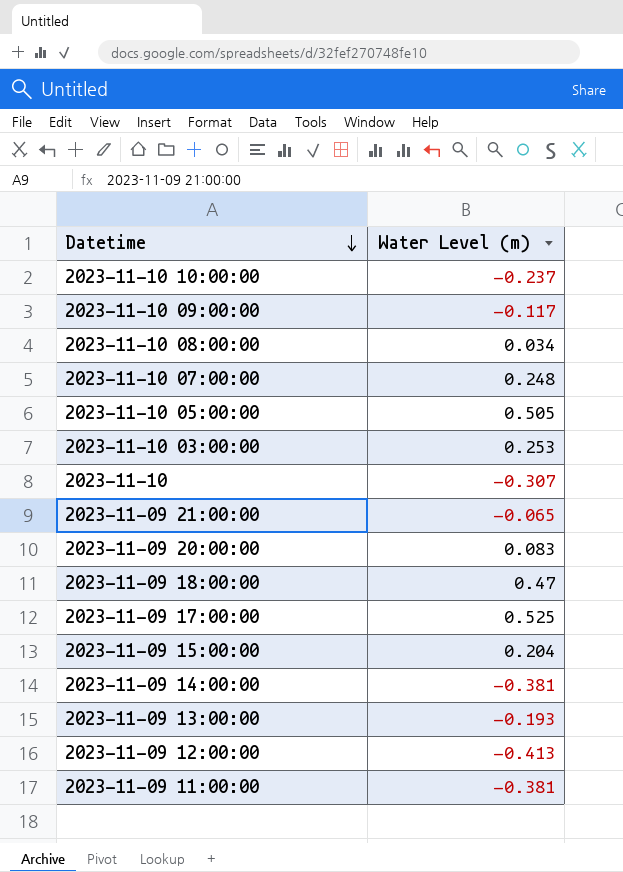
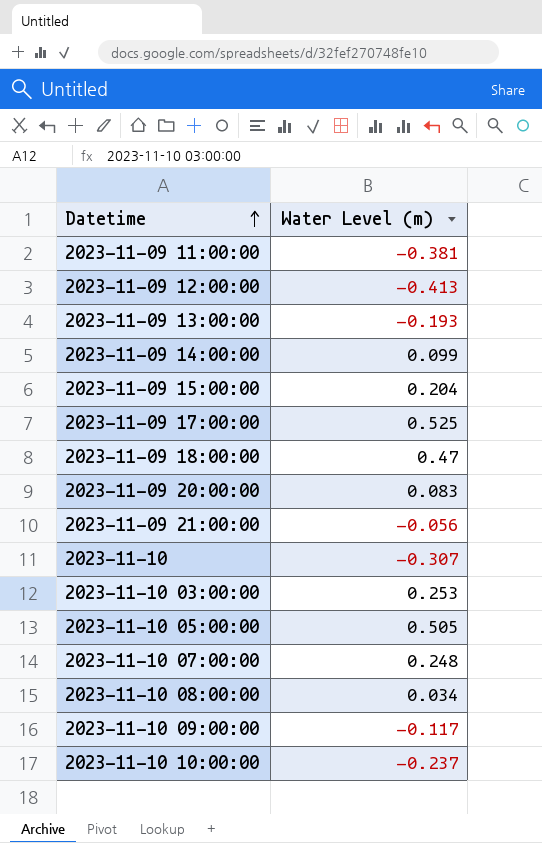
row order: Datetime descending -> Datetime ascending
2023-11-09 14:00:00 | Water Level (m): -0.381 -> 0.099
2023-11-09 21:00:00 | Water Level (m): -0.065 -> -0.056

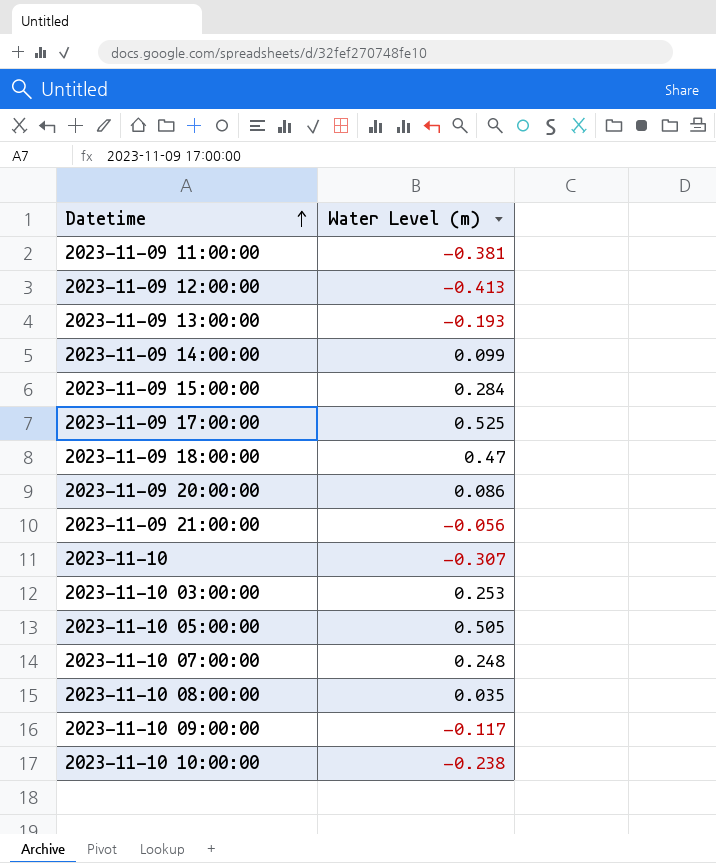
2023-11-09 15:00:00 | Water Level (m): 0.204 -> 0.284
2023-11-09 20:00:00 | Water Level (m): 0.083 -> 0.086
2023-11-10 08:00:00 | Water Level (m): 0.034 -> 0.035
2023-11-10 10:00:00 | Water Level (m): -0.237 -> -0.238

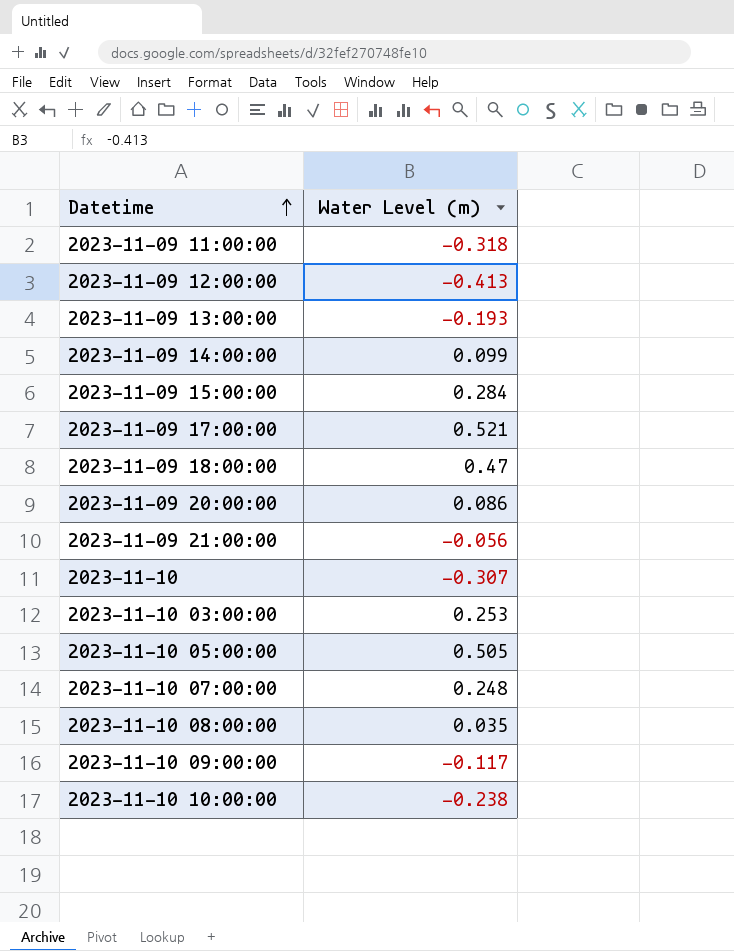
2023-11-09 11:00:00 | Water Level (m): -0.381 -> -0.318
2023-11-09 17:00:00 | Water Level (m): 0.525 -> 0.521

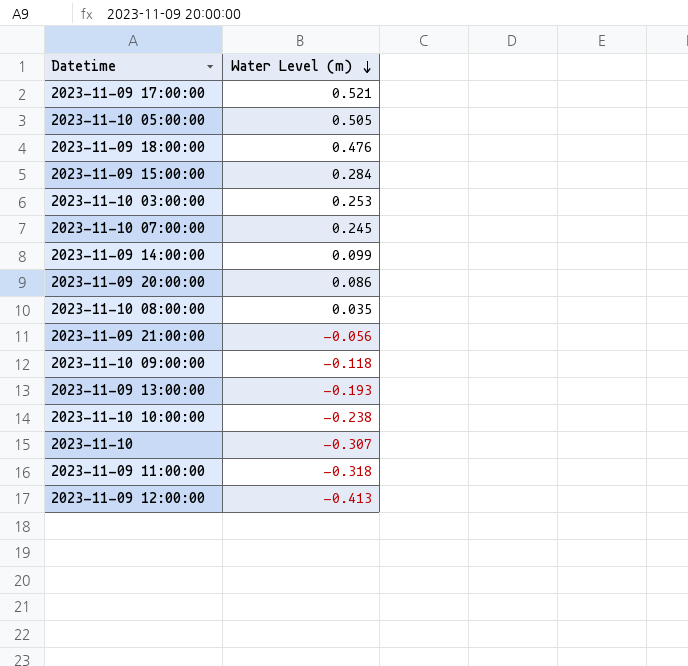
row order: Datetime ascending -> Water Level (m) descending
2023-11-09 18:00:00 | Water Level (m): 0.47 -> 0.476
2023-11-10 07:00:00 | Water Level (m): 0.248 -> 0.245
2023-11-10 09:00:00 | Water Level (m): -0.117 -> -0.118

